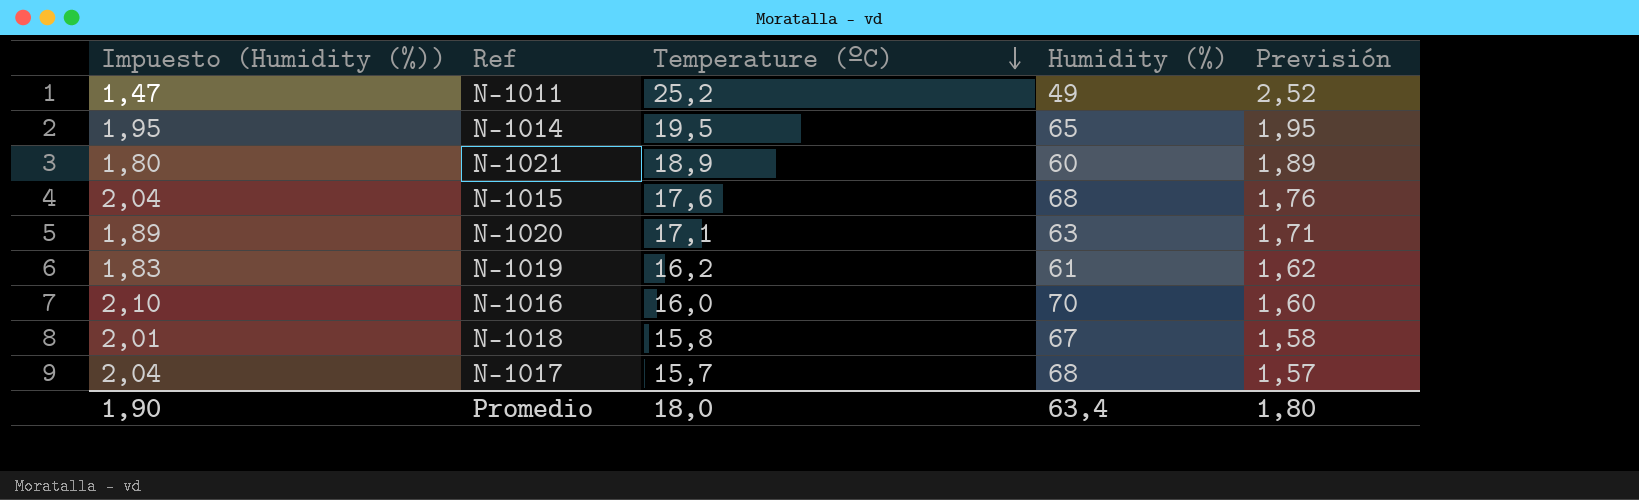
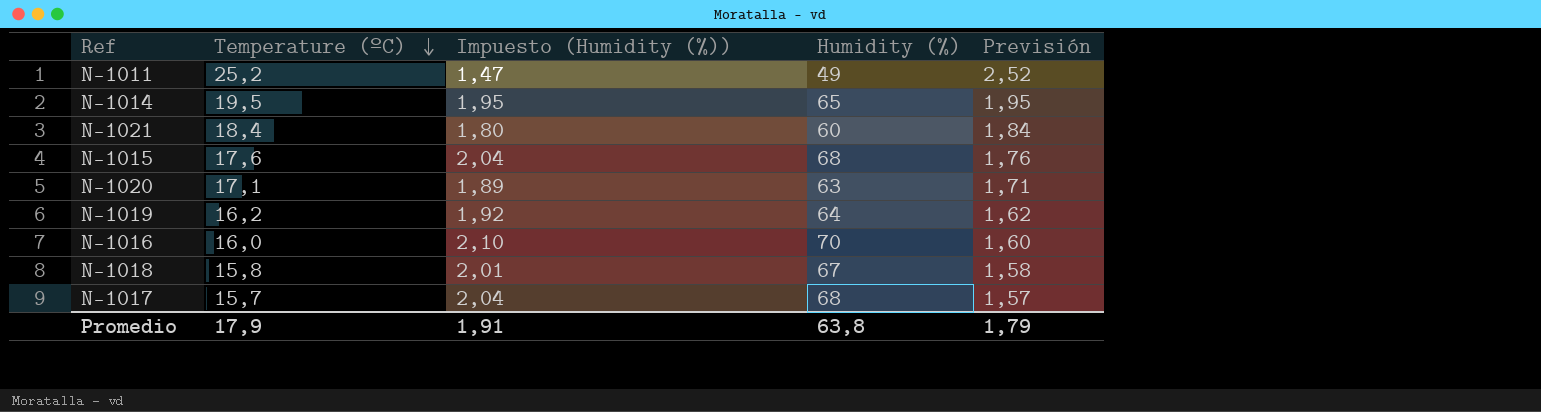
column Impuesto (Humidity (%)) | position: 1 -> 3
N-1021 | Temperature (ºC): 18,9 -> 18,4
N-1021 | Previsión: 1,89 -> 1,84
N-1019 | Impuesto (Humidity (%)): 1,83 -> 1,92
N-1019 | Humidity (%): 61 -> 64
Promedio | Temperature (ºC): 18,0 -> 17,9
Promedio | Impuesto (Humidity (%)): 1,90 -> 1,91
Promedio | Humidity (%): 63,4 -> 63,8
Promedio | Previsión: 1,80 -> 1,79

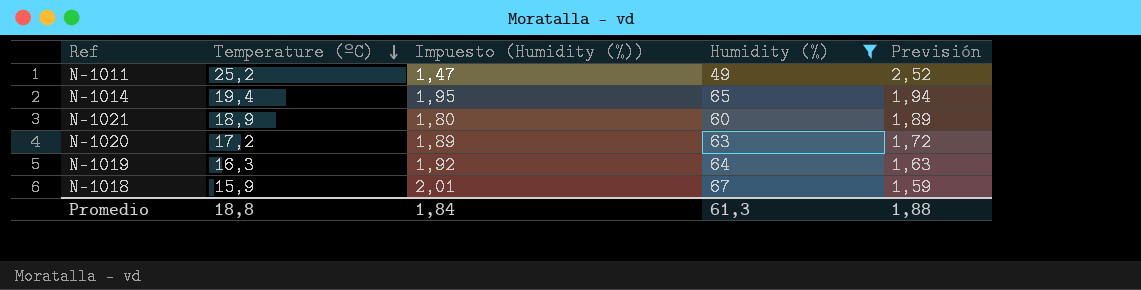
filter: none -> Humidity (%) <= 67
N-1014 | Temperature (ºC): 19,5 -> 19,4
N-1014 | Previsión: 1,95 -> 1,94
N-1021 | Temperature (ºC): 18,4 -> 18,9
N-1021 | Previsión: 1,84 -> 1,89
N-1020 | Temperature (ºC): 17,1 -> 17,2
N-1020 | Previsión: 1,71 -> 1,72
N-1019 | Temperature (ºC): 16,2 -> 16,3
N-1019 | Previsión: 1,62 -> 1,63
N-1018 | Temperature (ºC): 15,8 -> 15,9
N-1018 | Previsión: 1,58 -> 1,59
Promedio | Temperature (ºC): 17,9 -> 18,8
Promedio | Impuesto (Humidity (%)): 1,91 -> 1,84
Promedio | Humidity (%): 63,8 -> 61,3
Promedio | Previsión: 1,79 -> 1,88

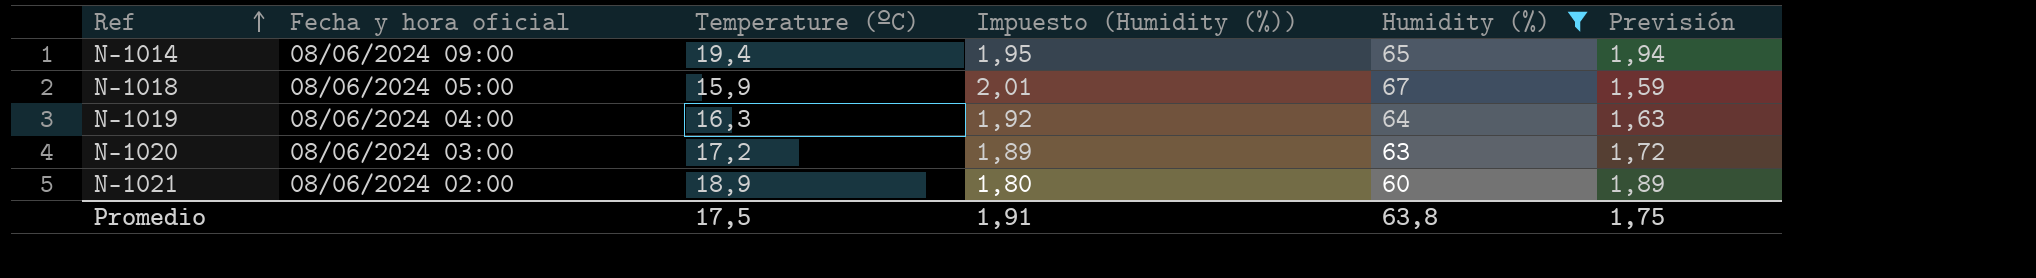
row order: Temperature (ºC) descending -> Ref ascending
column Fecha y hora oficial | position: none -> 2
row N-1011: 25,2 | 1,47 | 49 | 2,52 -> none
Promedio | Temperature (ºC): 18,8 -> 17,5
Promedio | Impuesto (Humidity (%)): 1,84 -> 1,91
Promedio | Humidity (%): 61,3 -> 63,8
Promedio | Previsión: 1,88 -> 1,75

